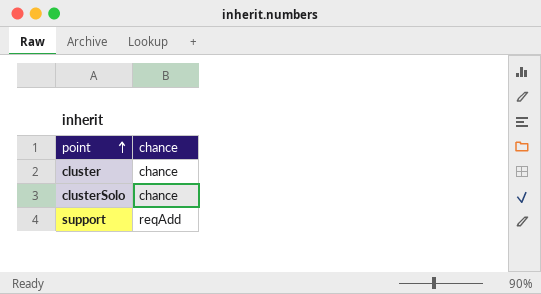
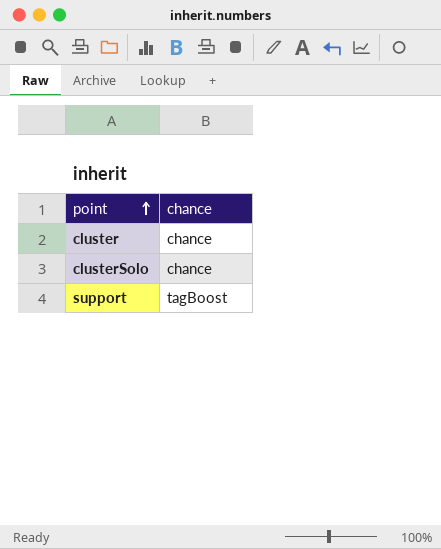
support | chance: reqAdd -> tagBoost

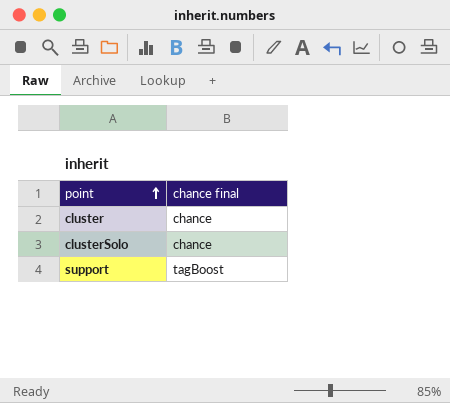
column name: chance -> chance final

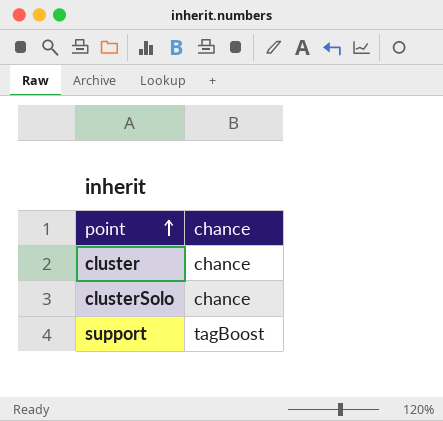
column name: chance final -> chance

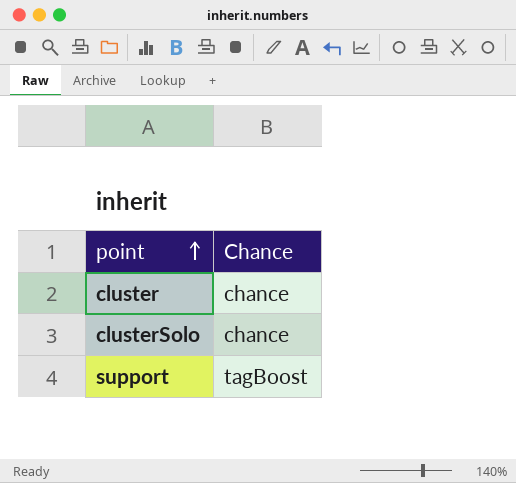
column name: chance -> Chance

